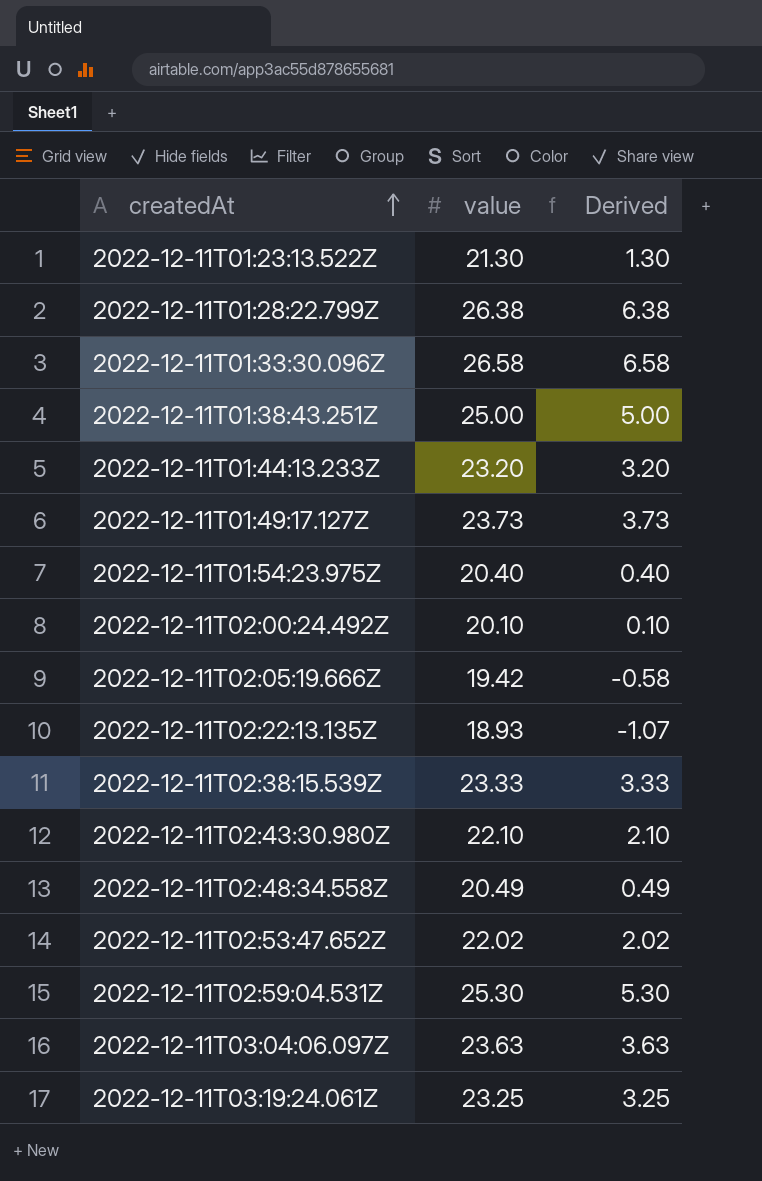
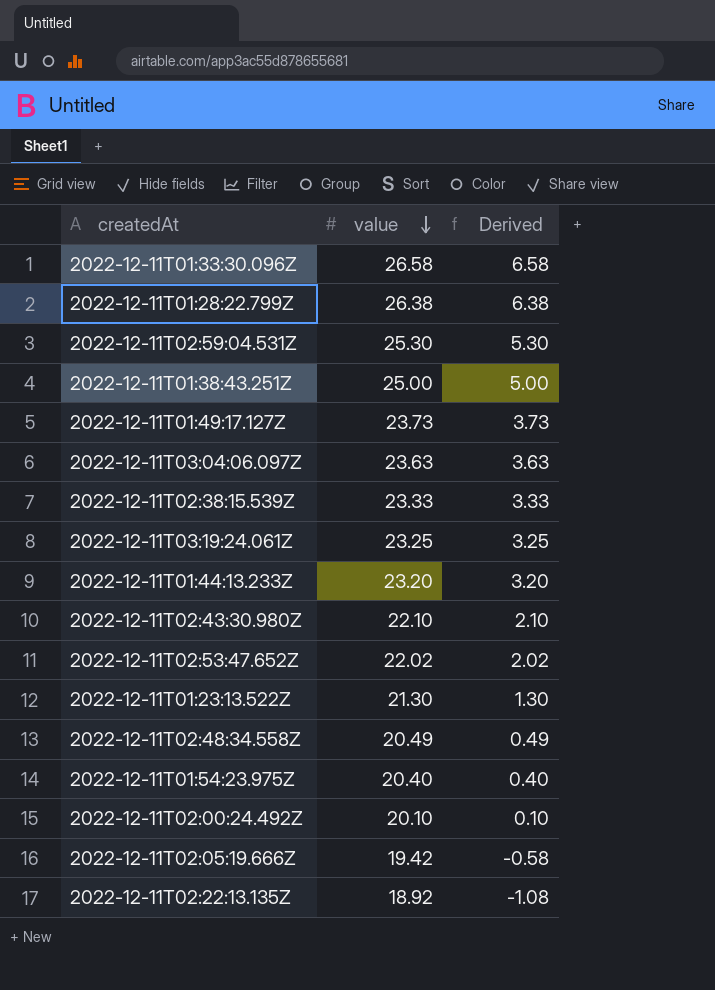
row order: createdAt ascending -> value descending
2022-12-11T02:22:13.135Z | value: 18.93 -> 18.92
2022-12-11T02:22:13.135Z | Derived: -1.07 -> -1.08

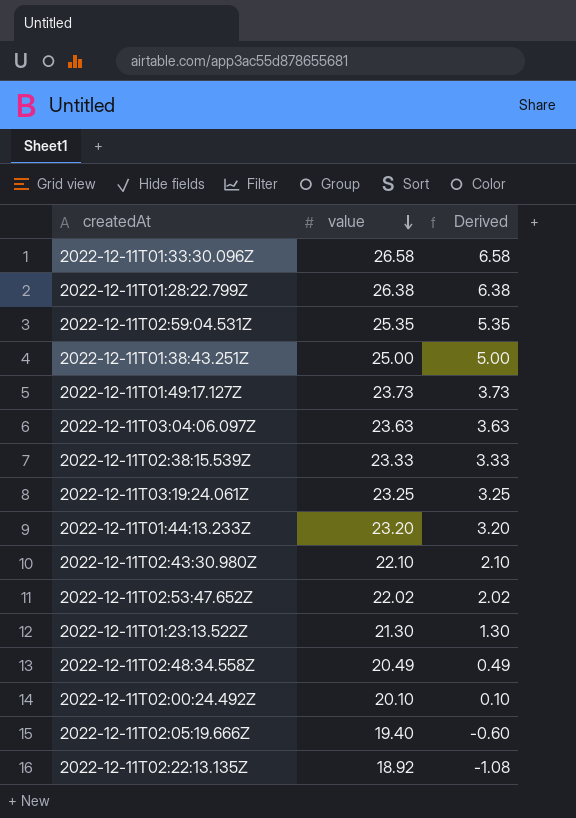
row 2022-12-11T01:54:23.975Z: 20.40 | 0.40 -> none
2022-12-11T02:59:04.531Z | value: 25.30 -> 25.35
2022-12-11T02:59:04.531Z | Derived: 5.30 -> 5.35
2022-12-11T02:05:19.666Z | value: 19.42 -> 19.40
2022-12-11T02:05:19.666Z | Derived: -0.58 -> -0.60

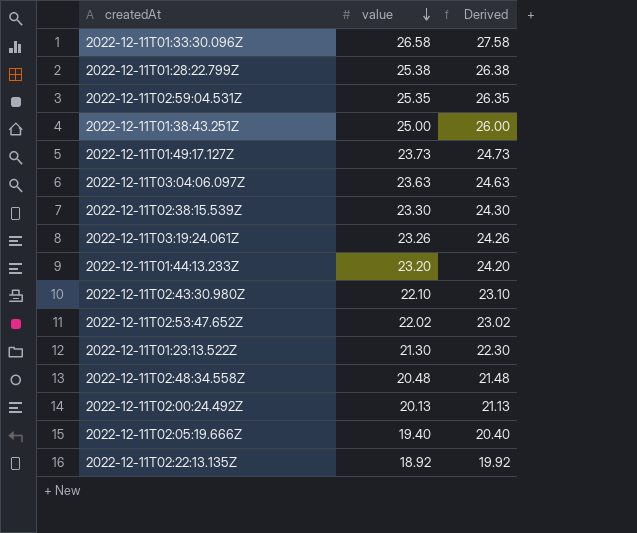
column Derived | formula: [value] - 20 -> [value] + 1
2022-12-11T01:28:22.799Z | value: 26.38 -> 25.38
2022-12-11T02:38:15.539Z | value: 23.33 -> 23.30
2022-12-11T03:19:24.061Z | value: 23.25 -> 23.26
2022-12-11T02:48:34.558Z | value: 20.49 -> 20.48
2022-12-11T02:00:24.492Z | value: 20.10 -> 20.13

